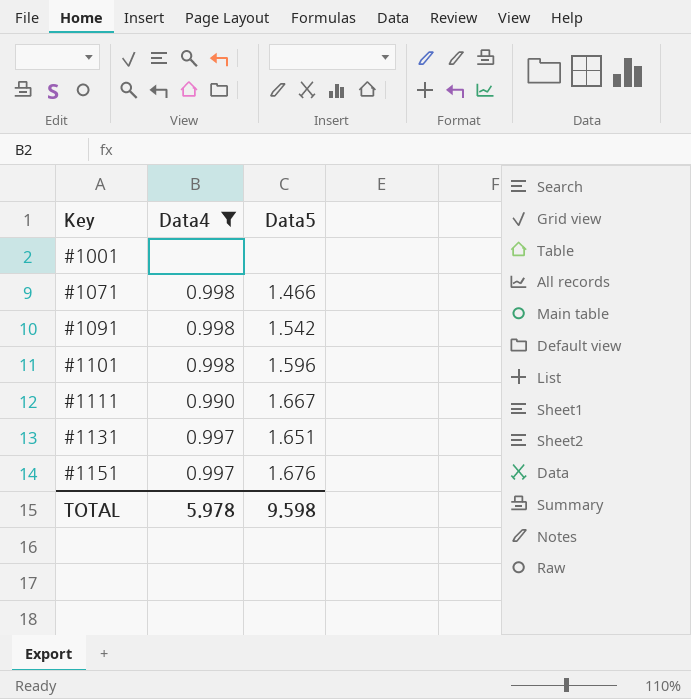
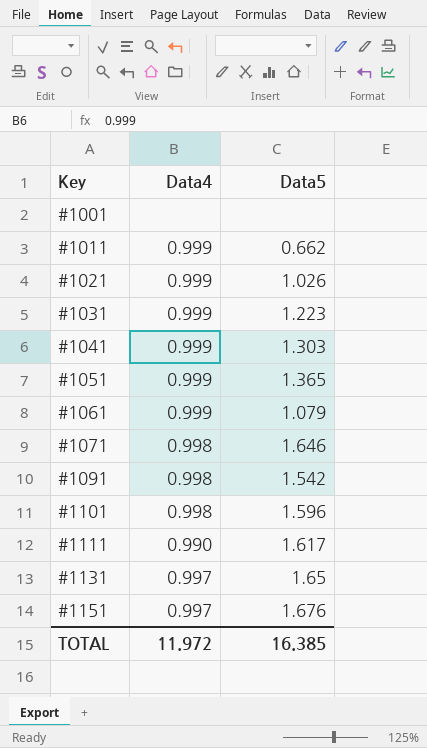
filter: Data4 != 0.999 -> none
#1071 | Data5: 1.466 -> 1.646
#1111 | Data5: 1.667 -> 1.617
#1131 | Data5: 1.651 -> 1.65
TOTAL | Data4: 5.978 -> 11.972
TOTAL | Data5: 9.598 -> 16.385

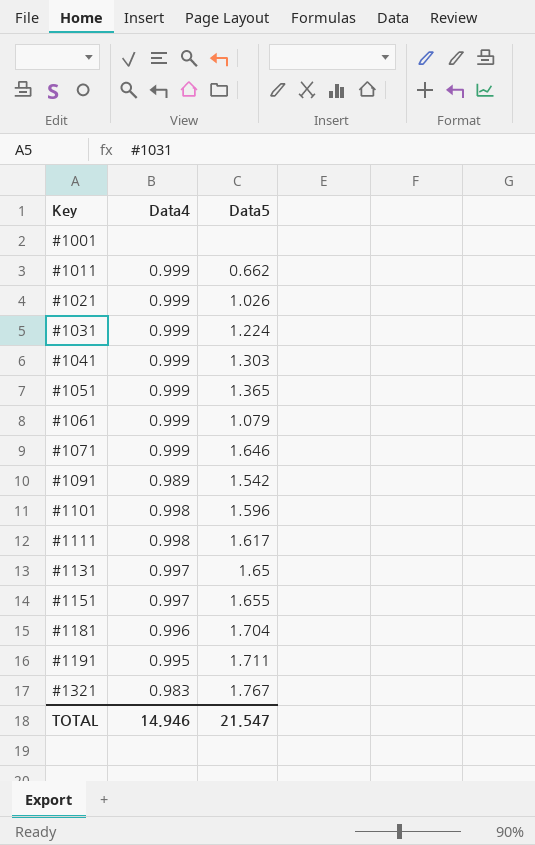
#1031 | Data5: 1.223 -> 1.224
#1071 | Data4: 0.998 -> 0.999
#1091 | Data4: 0.998 -> 0.989
#1111 | Data4: 0.990 -> 0.998
#1151 | Data5: 1.676 -> 1.655
row #1181: none -> 0.996 | 1.704
row #1191: none -> 0.995 | 1.711
row #1321: none -> 0.983 | 1.767
TOTAL | Data4: 11.972 -> 14.946
TOTAL | Data5: 16.385 -> 21.547

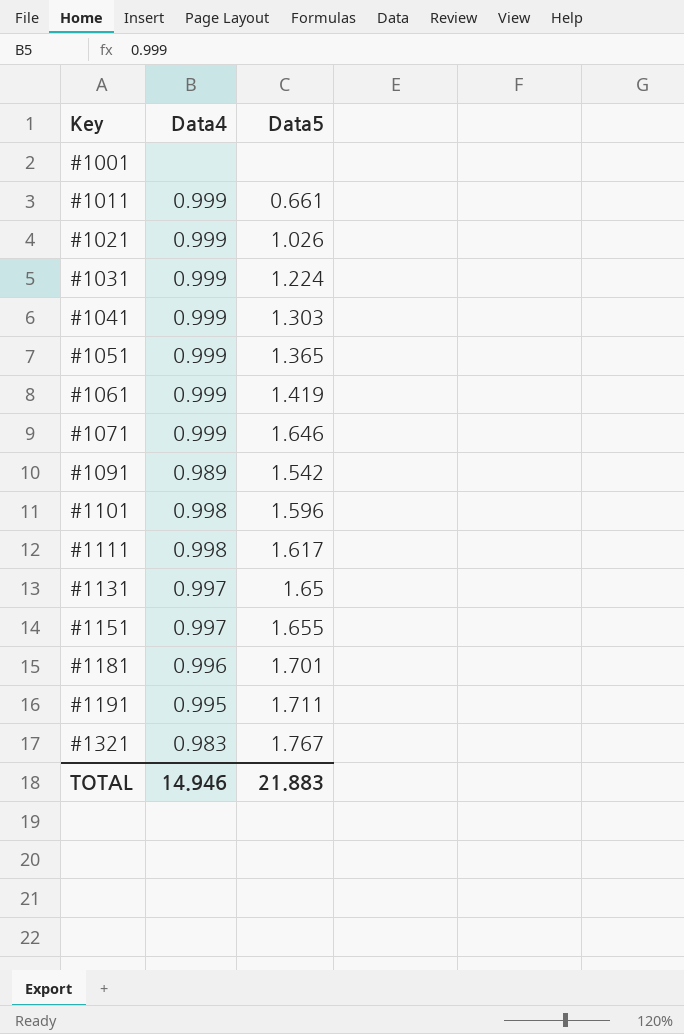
#1011 | Data5: 0.662 -> 0.661
#1061 | Data5: 1.079 -> 1.419
#1181 | Data5: 1.704 -> 1.701
TOTAL | Data5: 21.547 -> 21.883

